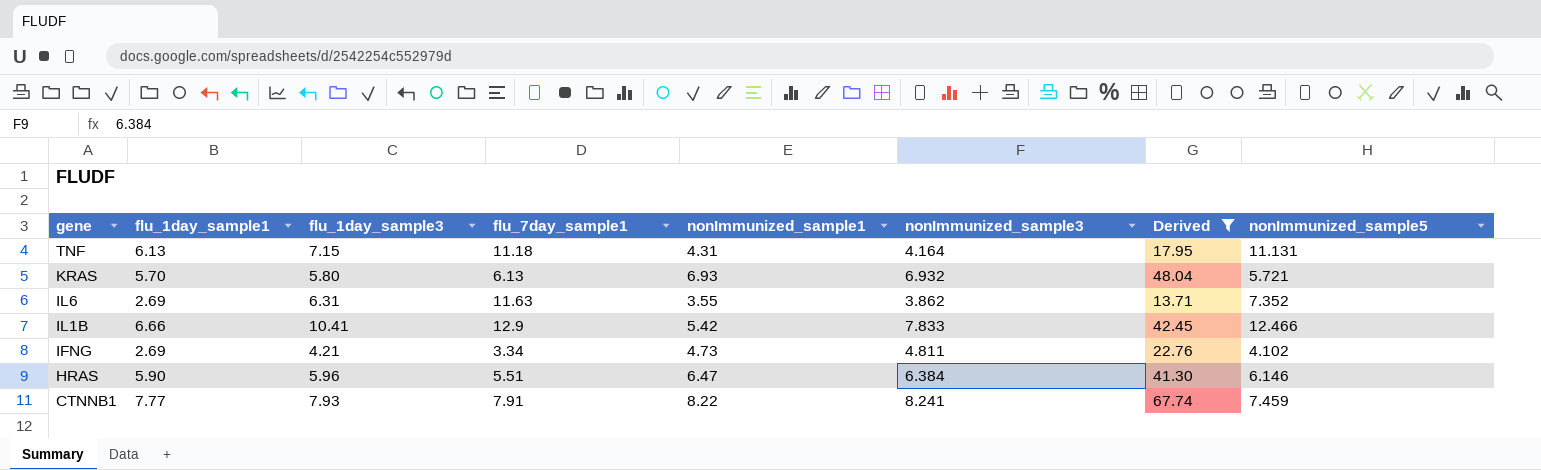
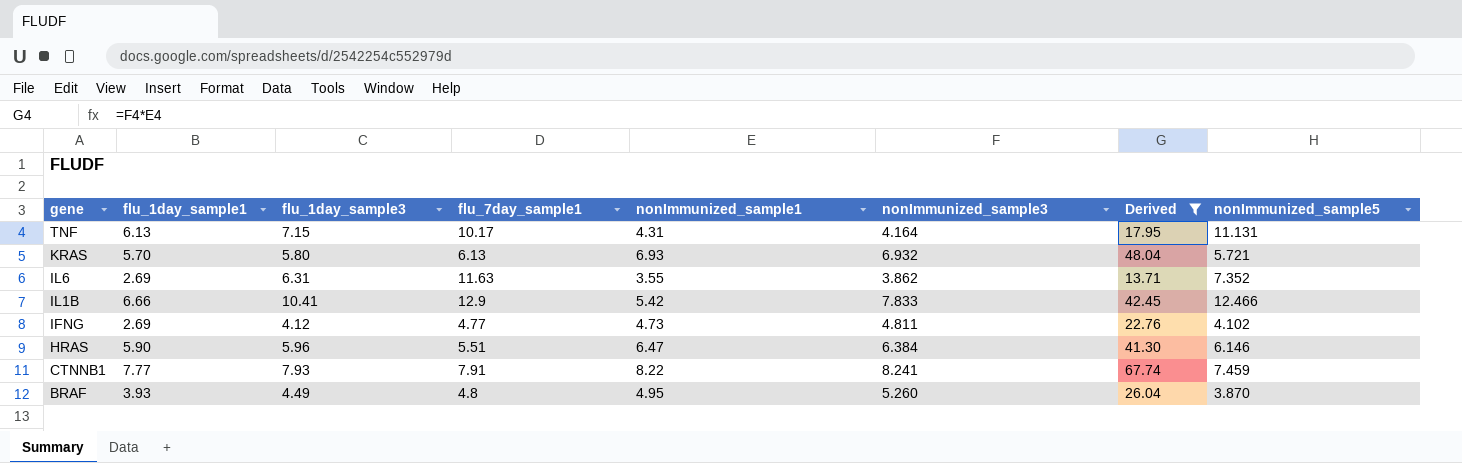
TNF | flu_7day_sample1: 11.18 -> 10.17
IFNG | flu_1day_sample3: 4.21 -> 4.12
IFNG | flu_7day_sample1: 3.34 -> 4.77
row BRAF: none -> 3.93 | 4.49 | 4.8 | 4.95 | 5.260 | 26.04 | 3.870

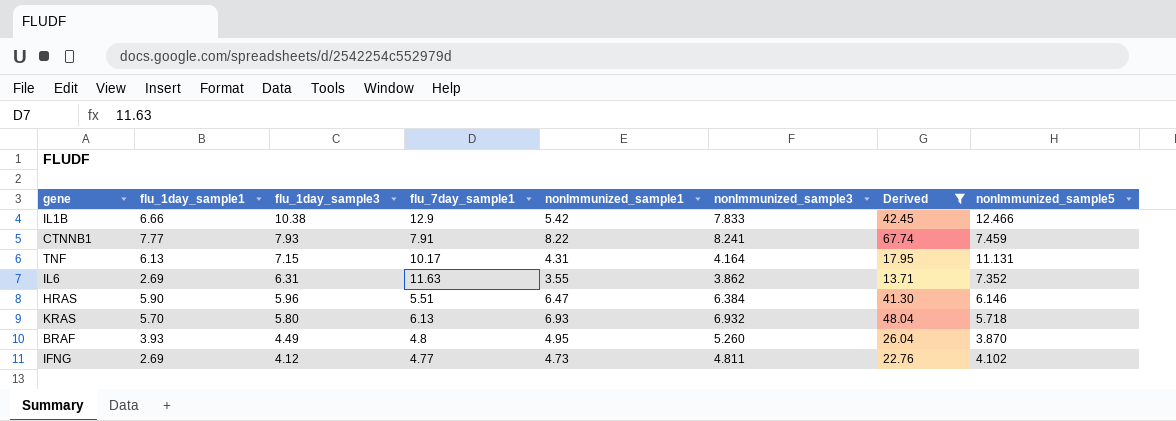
row order: gene descending -> flu_1day_sample3 descending
IL1B | flu_1day_sample3: 10.41 -> 10.38
KRAS | nonImmunized_sample5: 5.721 -> 5.718

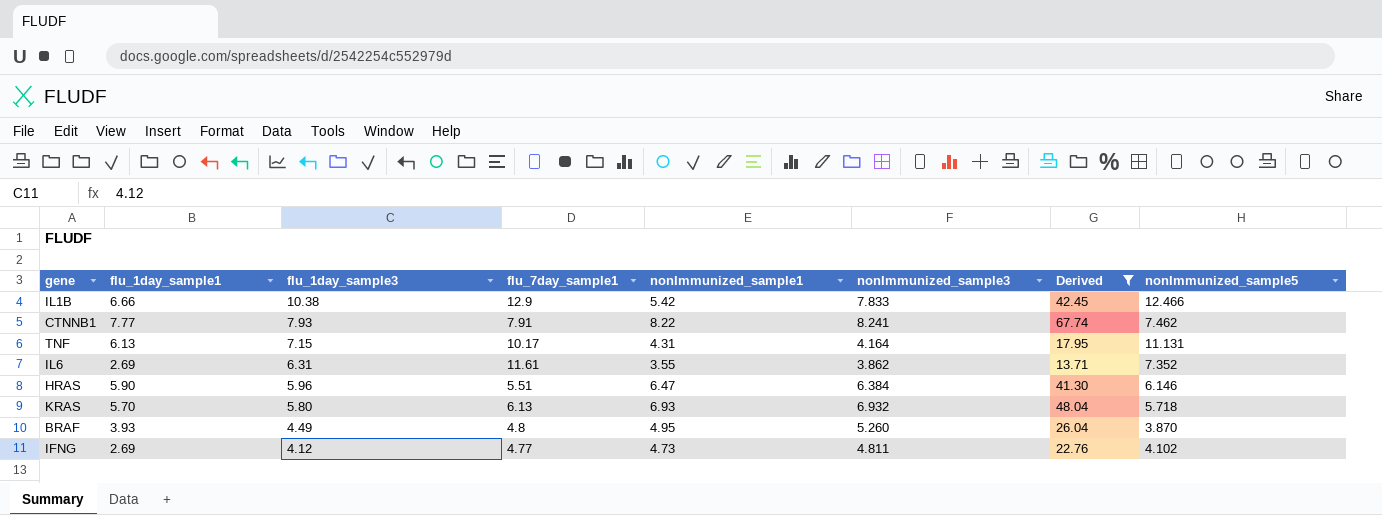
CTNNB1 | nonImmunized_sample5: 7.459 -> 7.462
IL6 | flu_7day_sample1: 11.63 -> 11.61

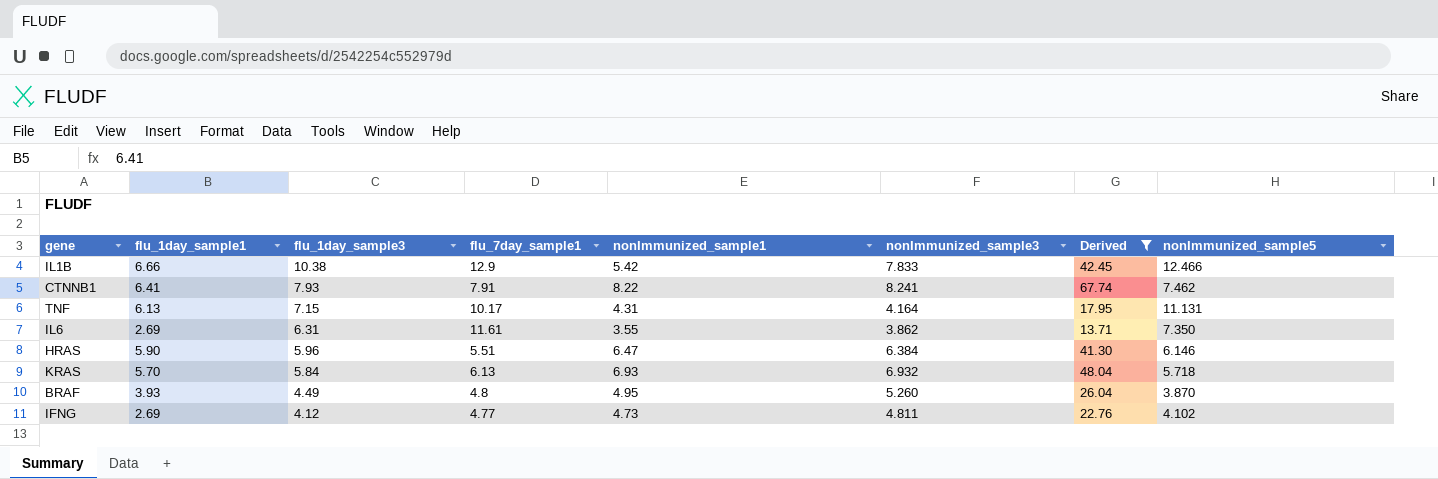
CTNNB1 | flu_1day_sample1: 7.77 -> 6.41
IL6 | nonImmunized_sample5: 7.352 -> 7.350
KRAS | flu_1day_sample3: 5.80 -> 5.84

